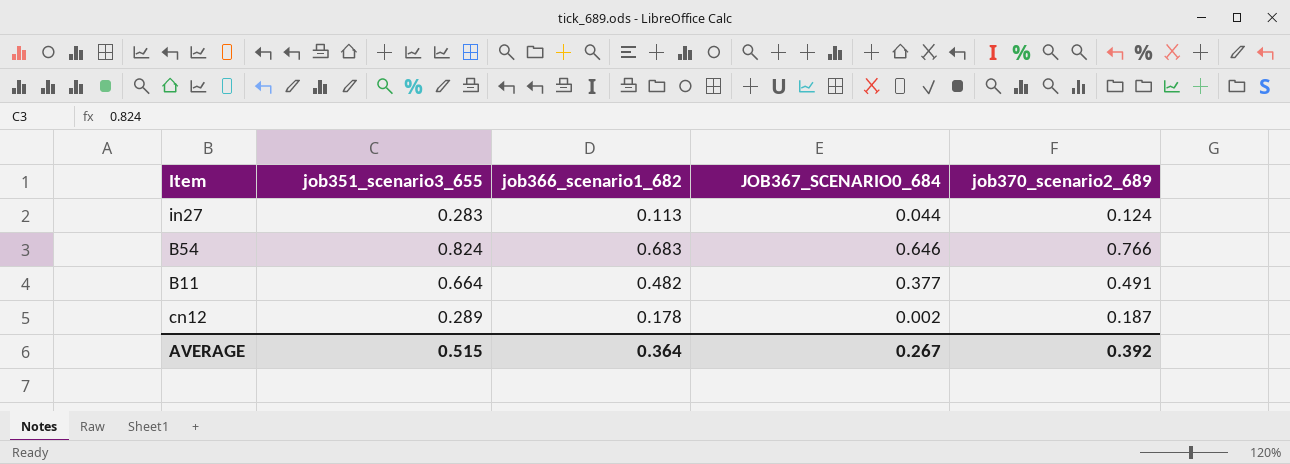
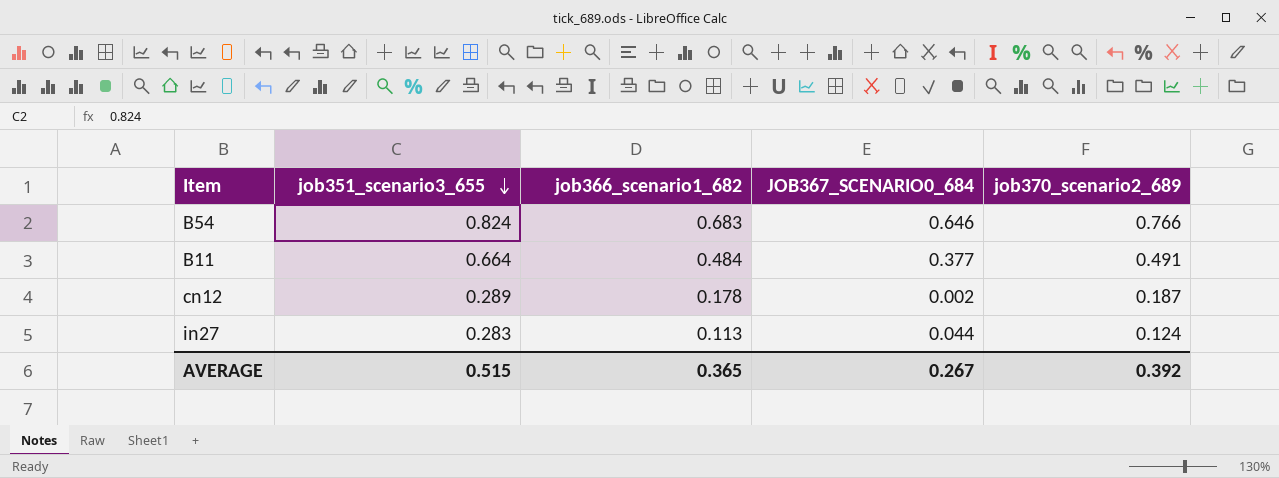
row order: none -> job351_scenario3_655 descending
B11 | job366_scenario1_682: 0.482 -> 0.484
AVERAGE | job366_scenario1_682: 0.364 -> 0.365

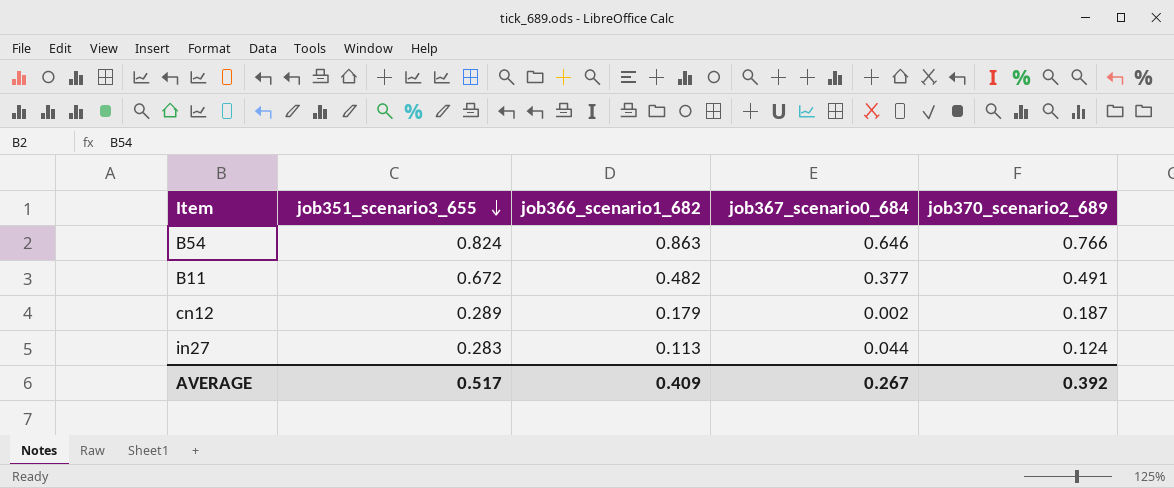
column name: JOB367_SCENARIO0_684 -> job367_scenario0_684
B54 | job366_scenario1_682: 0.683 -> 0.863
B11 | job351_scenario3_655: 0.664 -> 0.672
B11 | job366_scenario1_682: 0.484 -> 0.482
cn12 | job366_scenario1_682: 0.178 -> 0.179
AVERAGE | job351_scenario3_655: 0.515 -> 0.517
AVERAGE | job366_scenario1_682: 0.365 -> 0.409

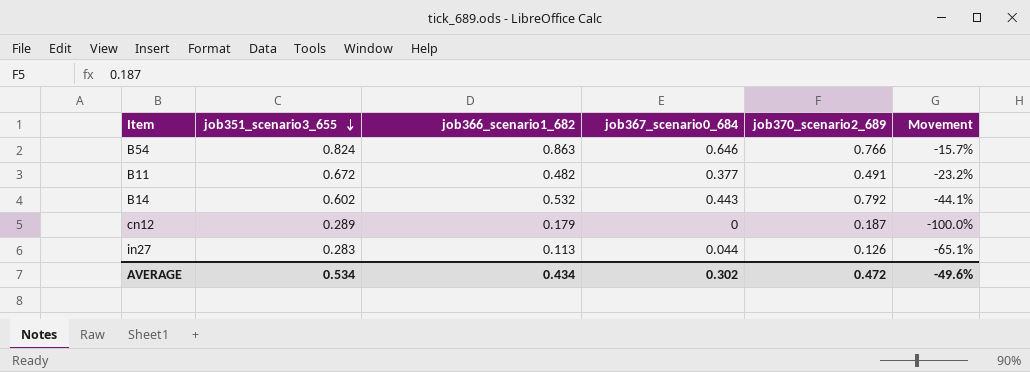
column Movement | formula: none -> ([job367_scenario0_684] - [job370_scenario2_689]) / [job370_scenario2_689]
row B14: none -> 0.602 | 0.532 | 0.443 | 0.792 | -44.1%
cn12 | job367_scenario0_684: 0.002 -> 0
in27 | job370_scenario2_689: 0.124 -> 0.126
AVERAGE | job351_scenario3_655: 0.517 -> 0.534
AVERAGE | job366_scenario1_682: 0.409 -> 0.434
AVERAGE | job367_scenario0_684: 0.267 -> 0.302
AVERAGE | job370_scenario2_689: 0.392 -> 0.472

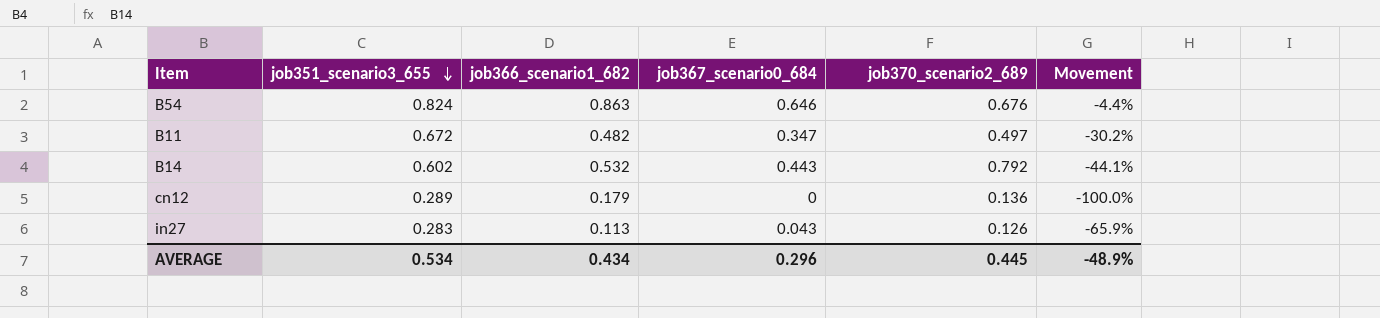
B54 | job370_scenario2_689: 0.766 -> 0.676
B54 | Movement: -15.7% -> -4.4%
B11 | job367_scenario0_684: 0.377 -> 0.347
B11 | job370_scenario2_689: 0.491 -> 0.497
B11 | Movement: -23.2% -> -30.2%
cn12 | job370_scenario2_689: 0.187 -> 0.136
in27 | job367_scenario0_684: 0.044 -> 0.043
in27 | Movement: -65.1% -> -65.9%
AVERAGE | job367_scenario0_684: 0.302 -> 0.296
AVERAGE | job370_scenario2_689: 0.472 -> 0.445
AVERAGE | Movement: -49.6% -> -48.9%

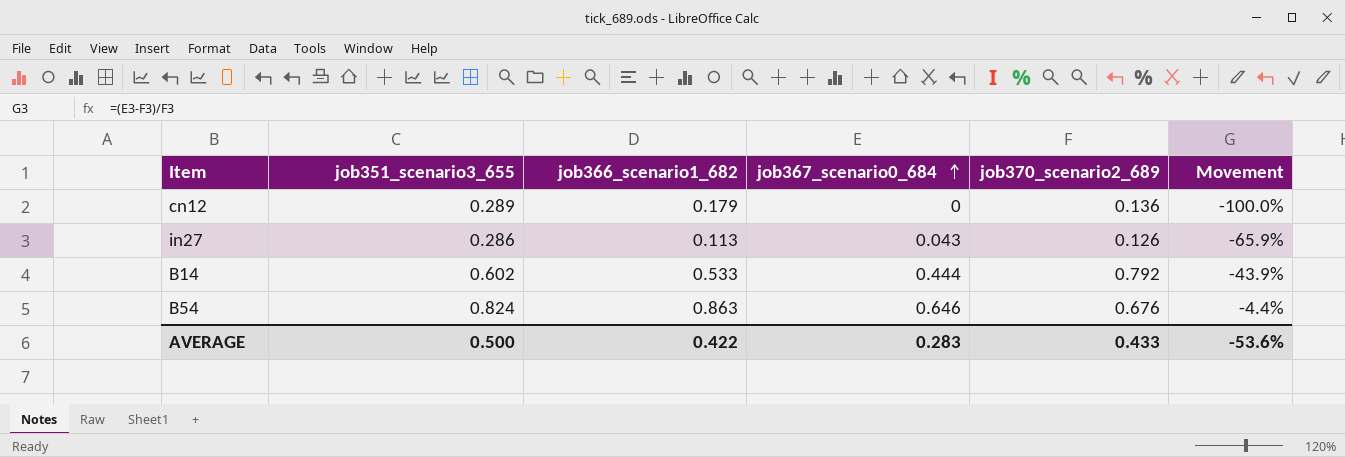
row order: job351_scenario3_655 descending -> job367_scenario0_684 ascending
row B11: 0.672 | 0.482 | 0.347 | 0.497 | -30.2% -> none
in27 | job351_scenario3_655: 0.283 -> 0.286
B14 | job366_scenario1_682: 0.532 -> 0.533
B14 | job367_scenario0_684: 0.443 -> 0.444
B14 | Movement: -44.1% -> -43.9%
AVERAGE | job351_scenario3_655: 0.534 -> 0.500
AVERAGE | job366_scenario1_682: 0.434 -> 0.422
AVERAGE | job367_scenario0_684: 0.296 -> 0.283
AVERAGE | job370_scenario2_689: 0.445 -> 0.433
AVERAGE | Movement: -48.9% -> -53.6%

